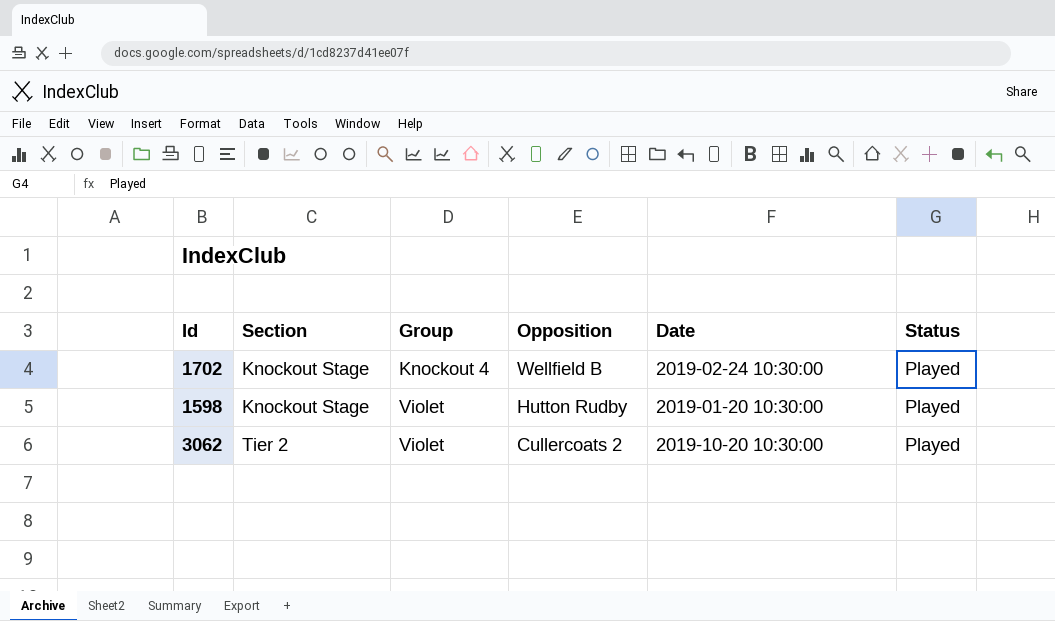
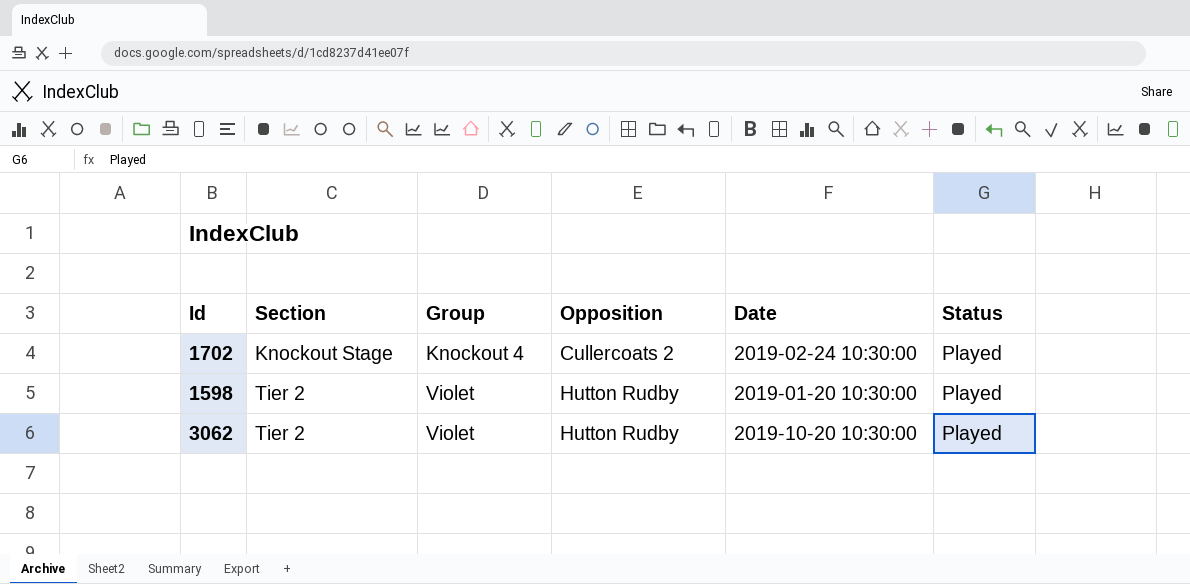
1702 | Opposition: Wellfield B -> Cullercoats 2
1598 | Section: Knockout Stage -> Tier 2
3062 | Opposition: Cullercoats 2 -> Hutton Rudby

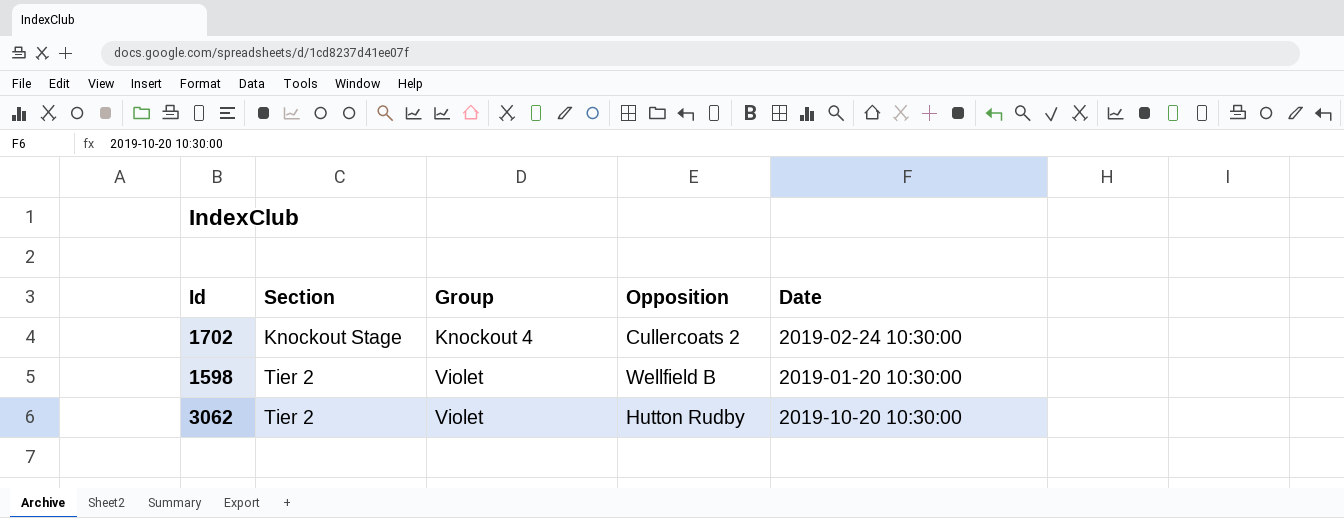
column Status | position: 6 -> none
1598 | Opposition: Hutton Rudby -> Wellfield B

